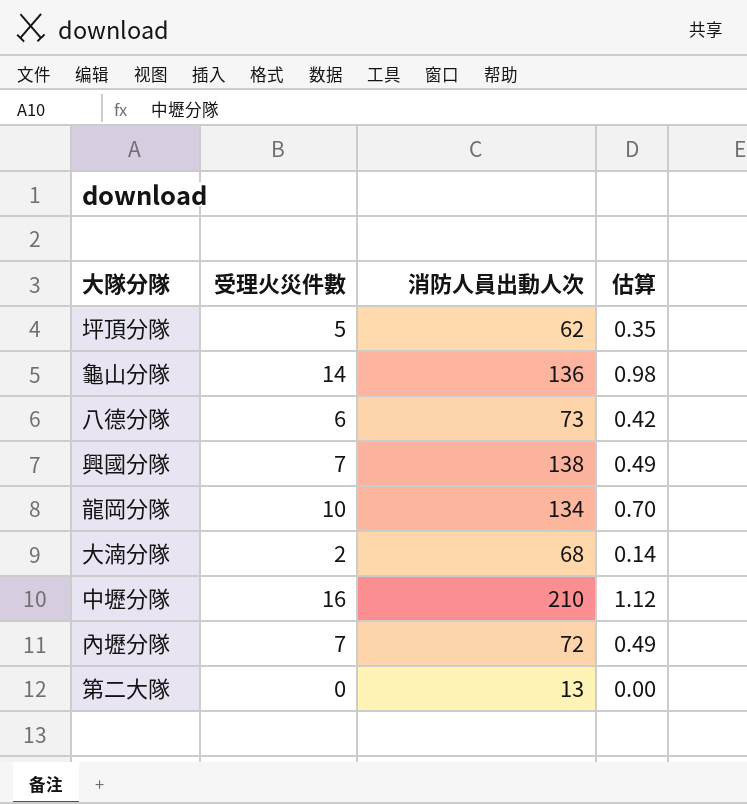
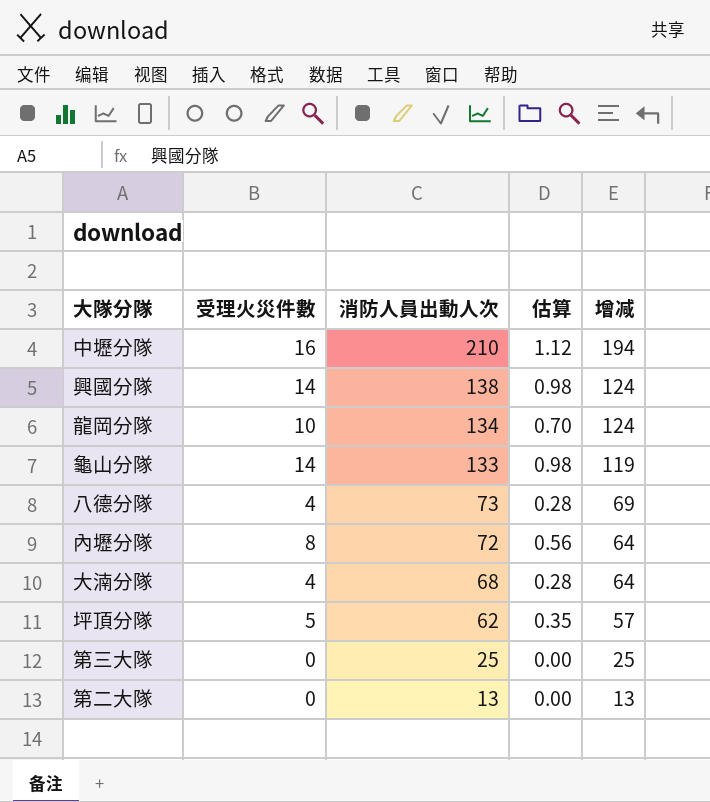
row order: none -> 消防人員出動人次 descending
column 增减 | formula: none -> [消防人員出動人次] - [受理火災件數]
興國分隊 | 受理火災件數: 7 -> 14
興國分隊 | 估算: 0.49 -> 0.98
龜山分隊 | 消防人員出動人次: 136 -> 133
八德分隊 | 受理火災件數: 6 -> 4
八德分隊 | 估算: 0.42 -> 0.28
內壢分隊 | 受理火災件數: 7 -> 8
內壢分隊 | 估算: 0.49 -> 0.56
大湳分隊 | 受理火災件數: 2 -> 4
大湳分隊 | 估算: 0.14 -> 0.28
row 第三大隊: none -> 0 | 25 | 0.00 | 25

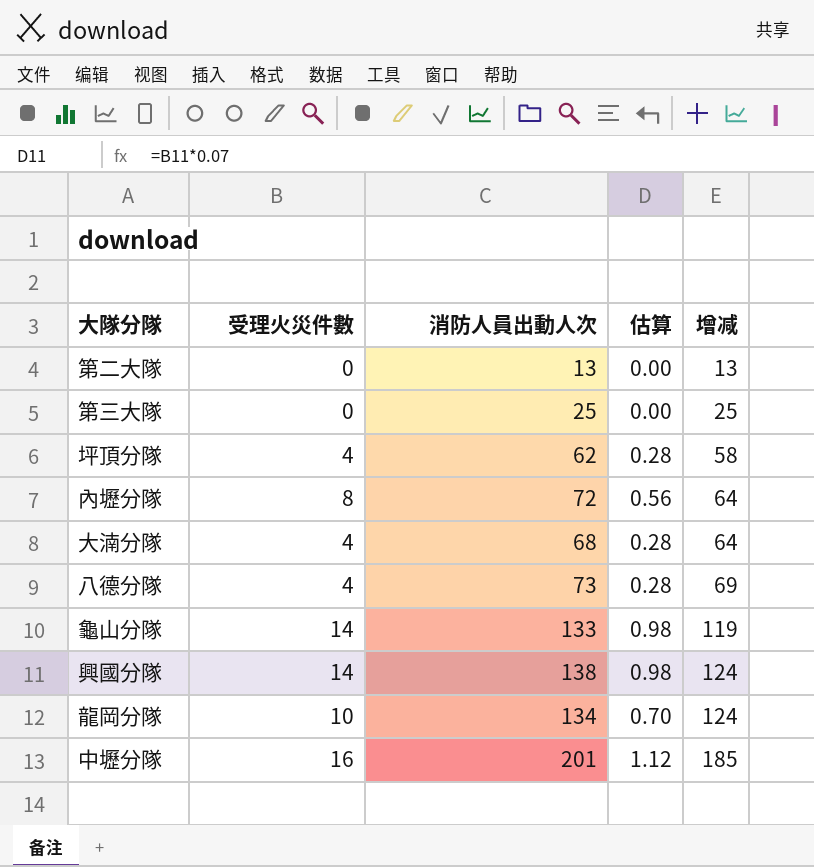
row order: 消防人員出動人次 descending -> 增减 ascending
坪頂分隊 | 受理火災件數: 5 -> 4
坪頂分隊 | 估算: 0.35 -> 0.28
坪頂分隊 | 增减: 57 -> 58
中壢分隊 | 消防人員出動人次: 210 -> 201
中壢分隊 | 增减: 194 -> 185

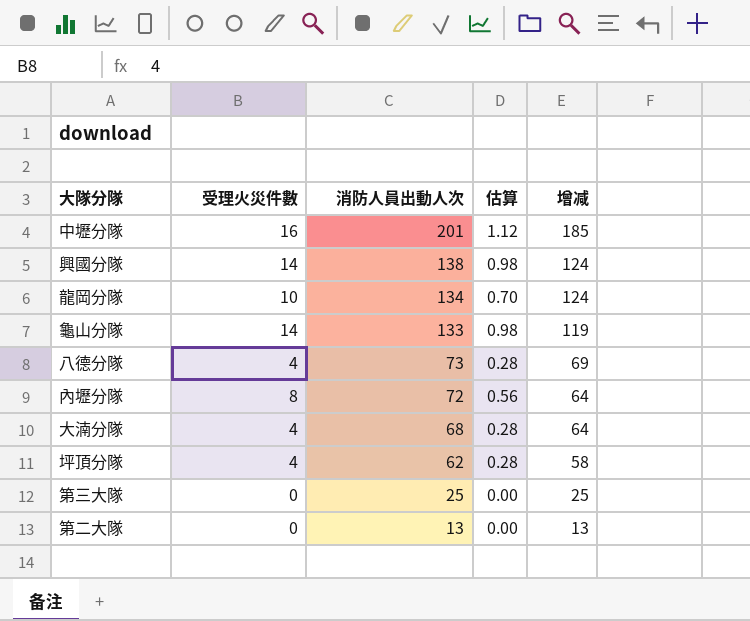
row order: 增减 ascending -> 消防人員出動人次 descending

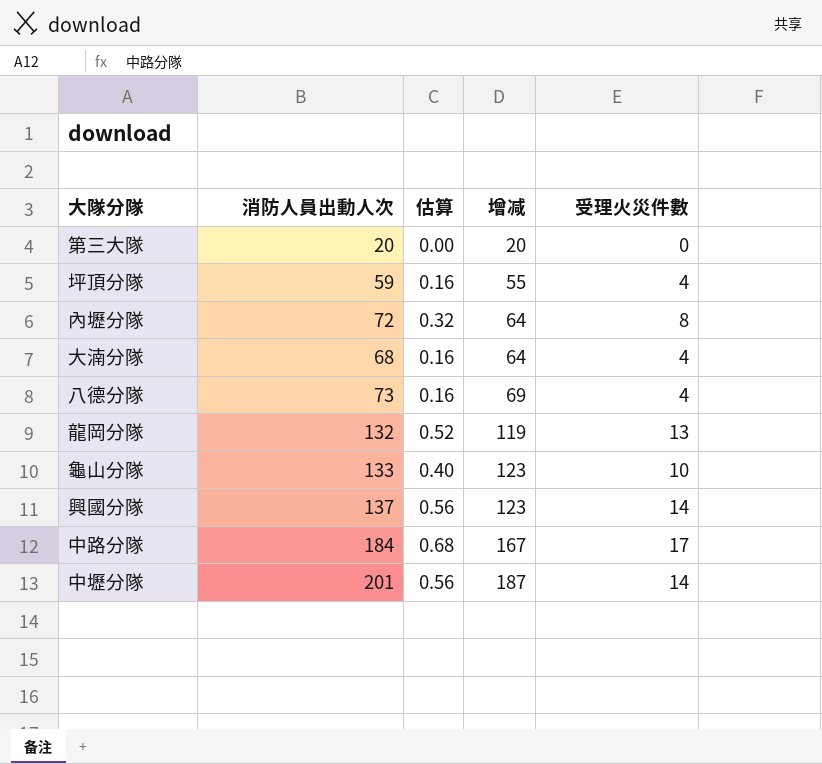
row order: 消防人員出動人次 descending -> 增减 ascending
column 估算 | formula: [受理火災件數] * 0.07 -> [受理火災件數] * 0.04
column 受理火災件數 | position: 2 -> 5
row 第二大隊: 0 | 13 | 0.00 | 13 -> none
第三大隊 | 消防人員出動人次: 25 -> 20
第三大隊 | 增减: 25 -> 20
坪頂分隊 | 消防人員出動人次: 62 -> 59
坪頂分隊 | 增减: 58 -> 55
龍岡分隊 | 消防人員出動人次: 134 -> 132
龍岡分隊 | 增减: 124 -> 119
龍岡分隊 | 受理火災件數: 10 -> 13
龜山分隊 | 增减: 119 -> 123
龜山分隊 | 受理火災件數: 14 -> 10
興國分隊 | 消防人員出動人次: 138 -> 137
興國分隊 | 增减: 124 -> 123
row 中路分隊: none -> 184 | 0.68 | 167 | 17
中壢分隊 | 增减: 185 -> 187
中壢分隊 | 受理火災件數: 16 -> 14

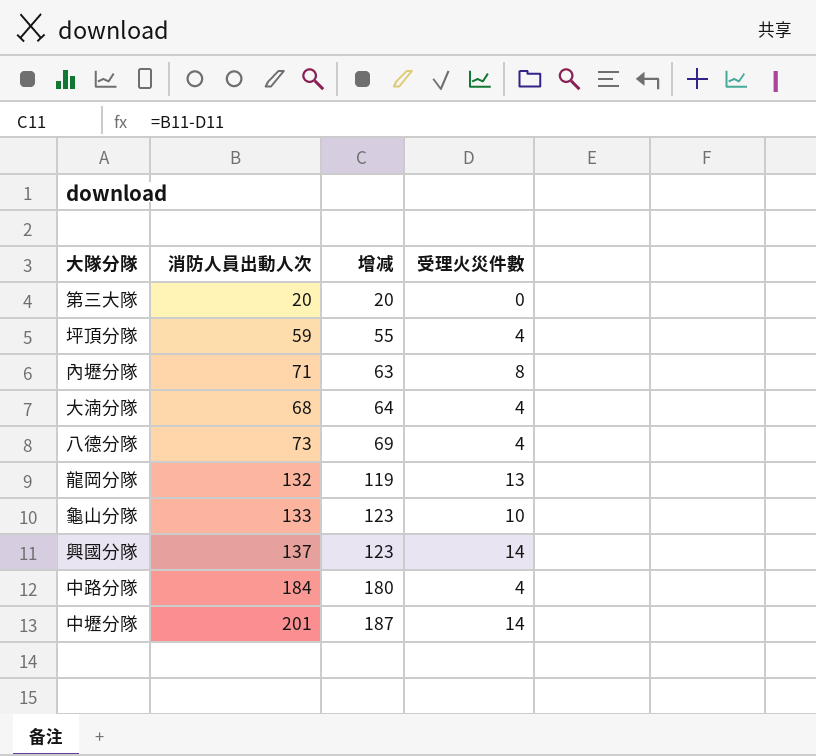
column 估算 | formula: [受理火災件數] * 0.04 -> none
內壢分隊 | 消防人員出動人次: 72 -> 71
內壢分隊 | 增减: 64 -> 63
中路分隊 | 增减: 167 -> 180
中路分隊 | 受理火災件數: 17 -> 4

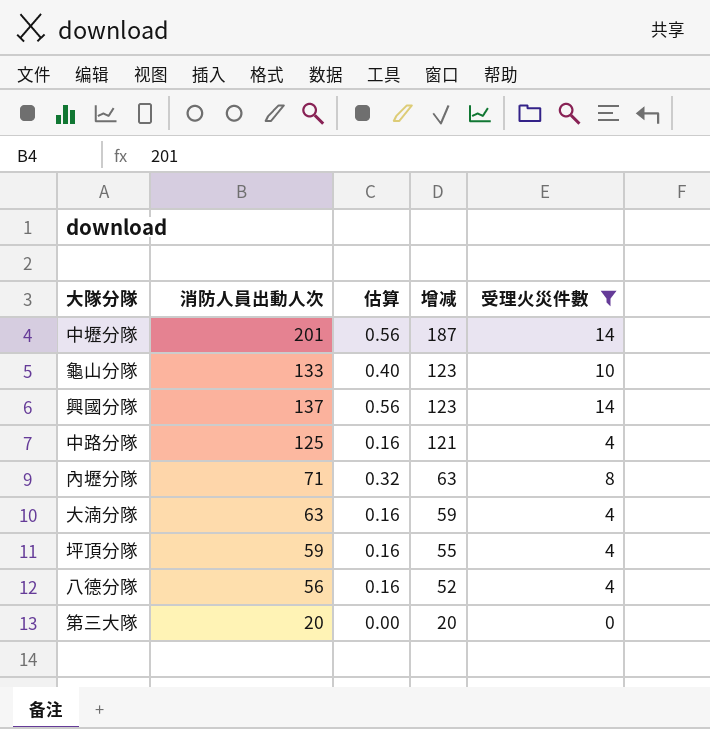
filter: none -> 受理火災件數 != 13
row order: 增减 ascending -> 增减 descending
column 估算 | formula: none -> [受理火災件數] * 0.04
中路分隊 | 消防人員出動人次: 184 -> 125
中路分隊 | 增减: 180 -> 121
大湳分隊 | 消防人員出動人次: 68 -> 63
大湳分隊 | 增减: 64 -> 59
八德分隊 | 消防人員出動人次: 73 -> 56
八德分隊 | 增减: 69 -> 52

